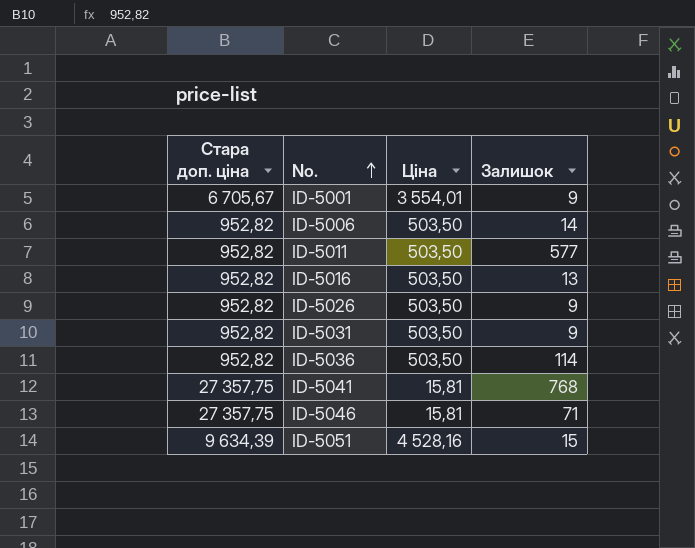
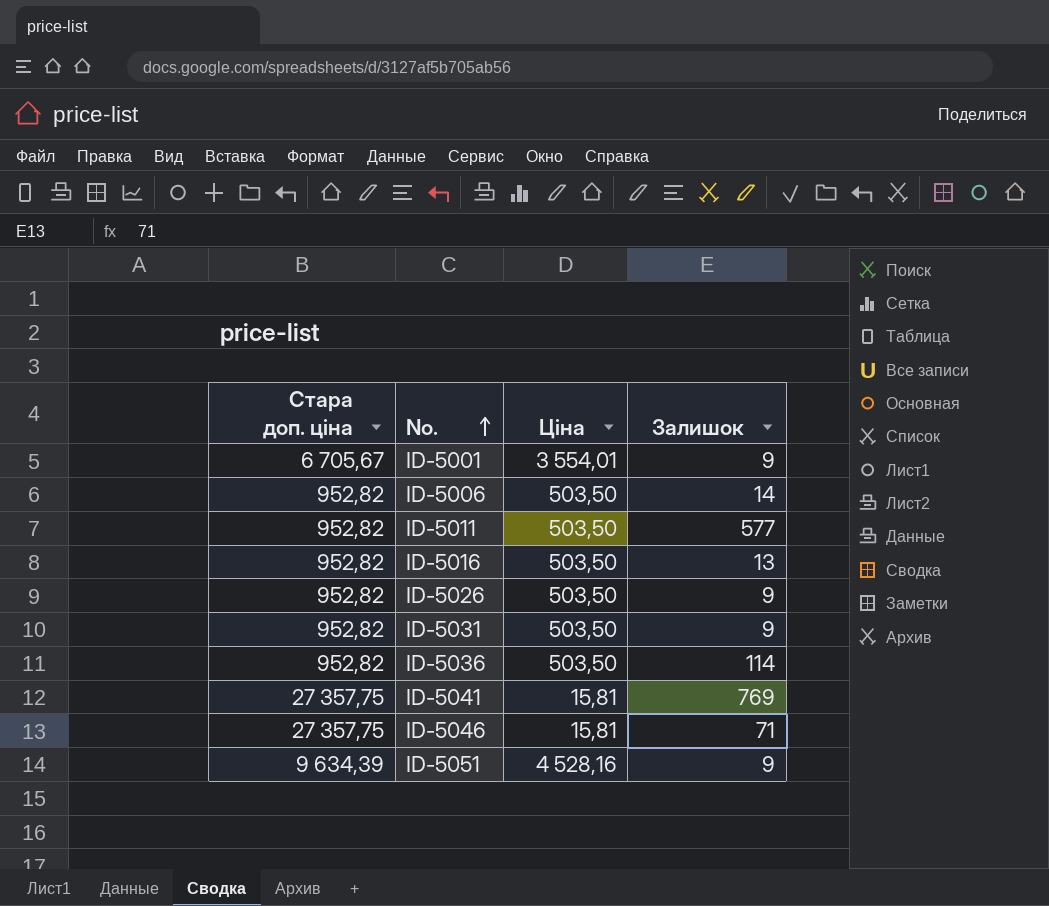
ID-5041 | Залишок: 768 -> 769
ID-5051 | Залишок: 15 -> 9

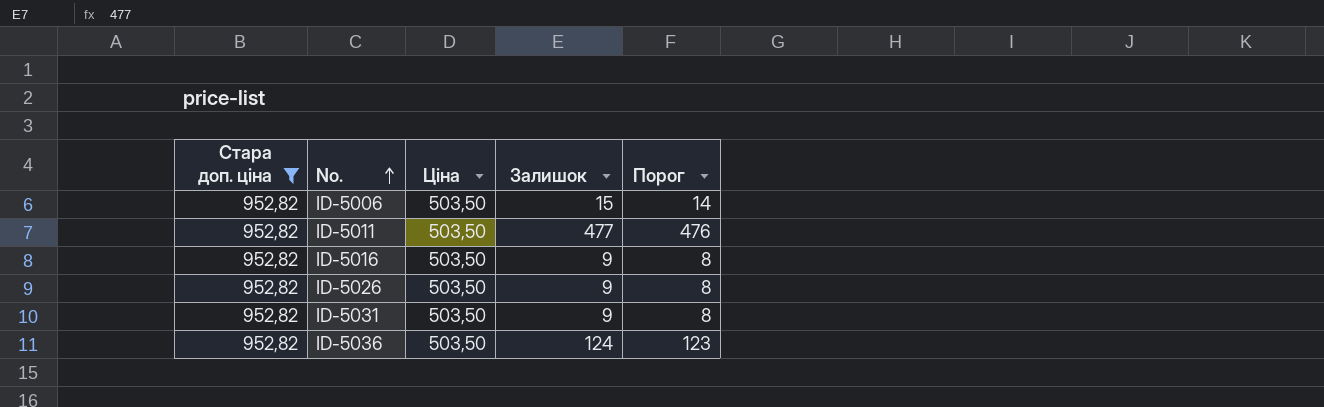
filter: none -> Стара доп. ціна = 952,82
column Порог | formula: none -> [Залишок] - 1
ID-5006 | Залишок: 14 -> 15
ID-5011 | Залишок: 577 -> 477
ID-5016 | Залишок: 13 -> 9
ID-5036 | Залишок: 114 -> 124

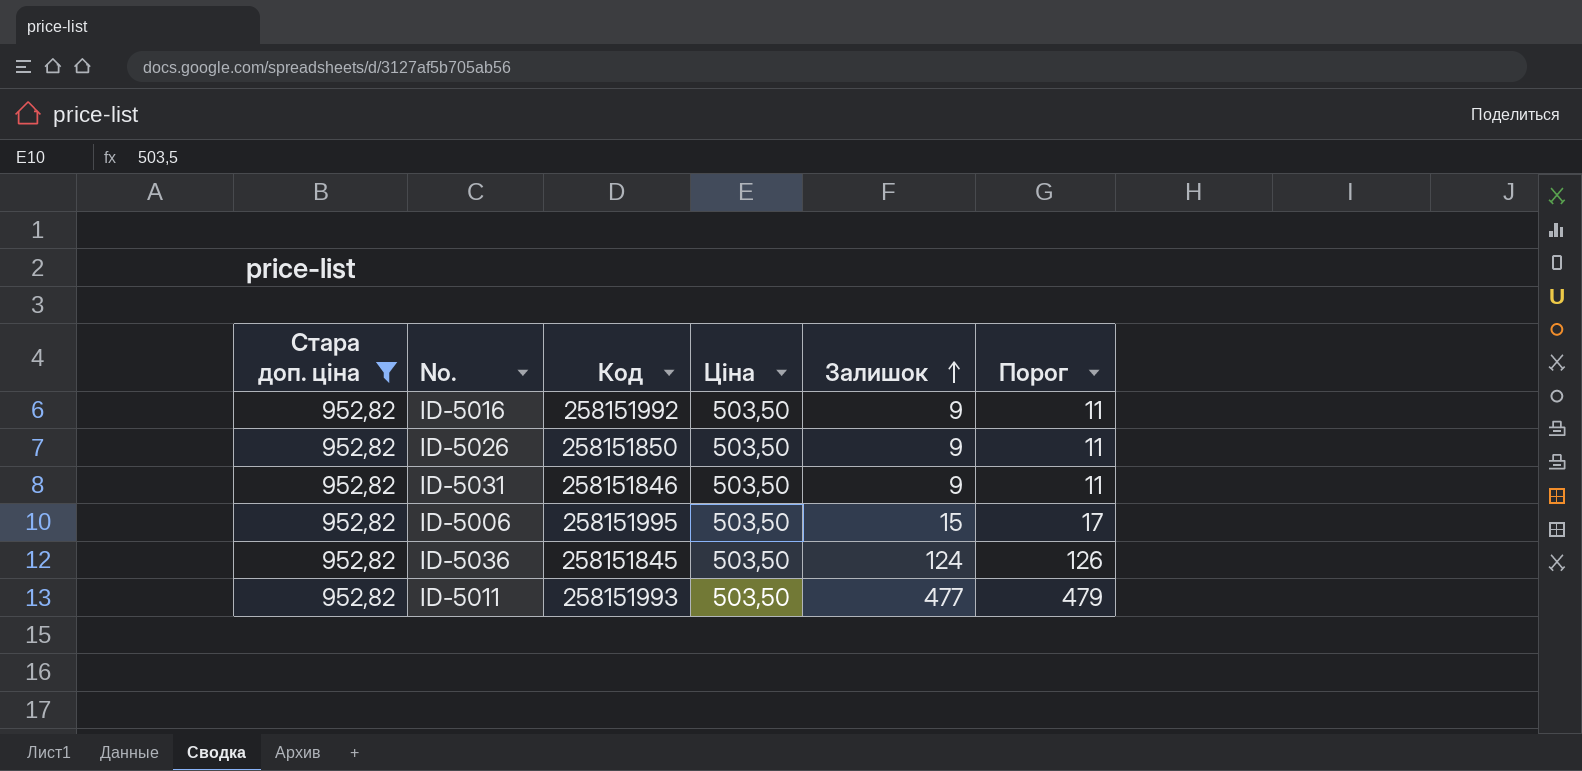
row order: No. ascending -> Залишок ascending
column Код | position: none -> 3
column Порог | formula: [Залишок] - 1 -> [Залишок] + 2

